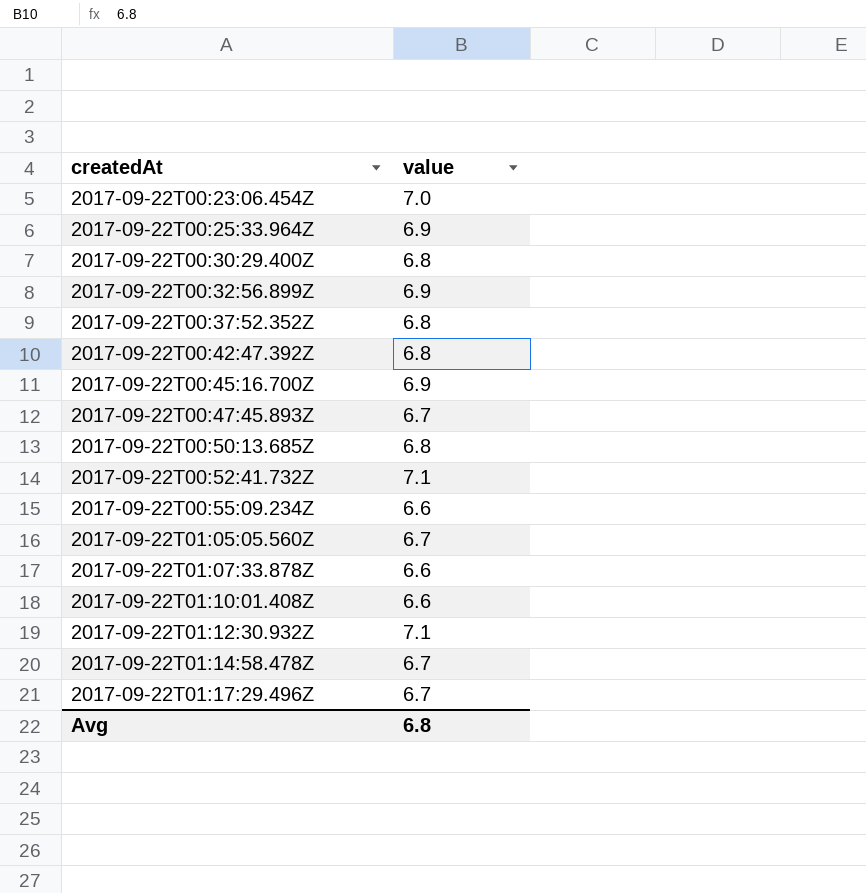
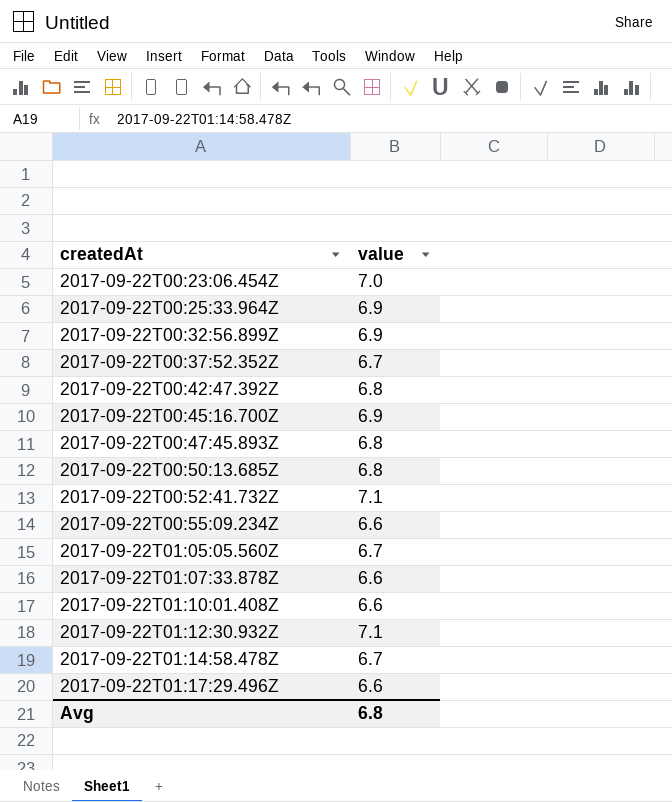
row 2017-09-22T00:30:29.400Z: 6.8 -> none
2017-09-22T00:37:52.352Z | value: 6.8 -> 6.7
2017-09-22T00:47:45.893Z | value: 6.7 -> 6.8
2017-09-22T01:17:29.496Z | value: 6.7 -> 6.6

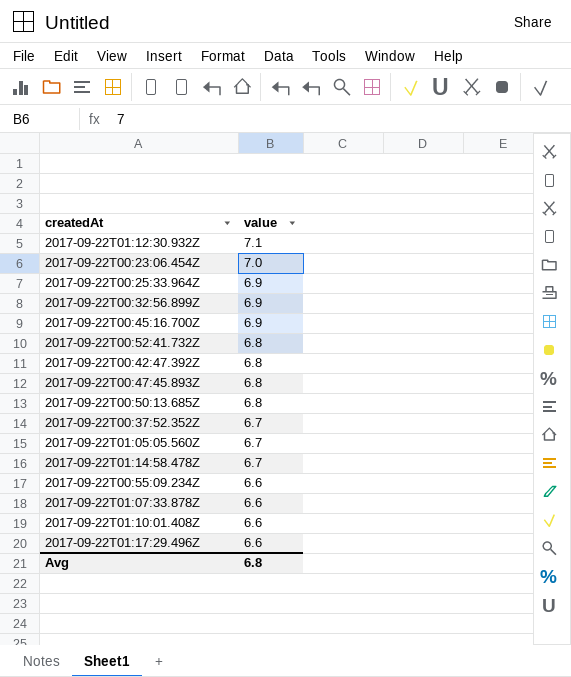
row order: createdAt ascending -> value descending
2017-09-22T00:52:41.732Z | value: 7.1 -> 6.8

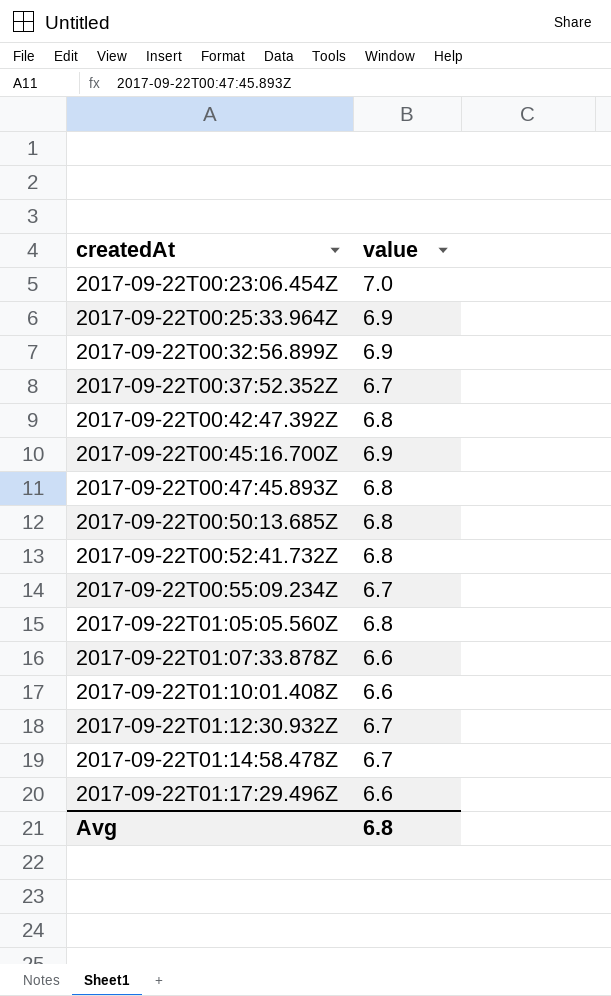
row order: value descending -> createdAt ascending
2017-09-22T00:55:09.234Z | value: 6.6 -> 6.7
2017-09-22T01:05:05.560Z | value: 6.7 -> 6.8
2017-09-22T01:12:30.932Z | value: 7.1 -> 6.7

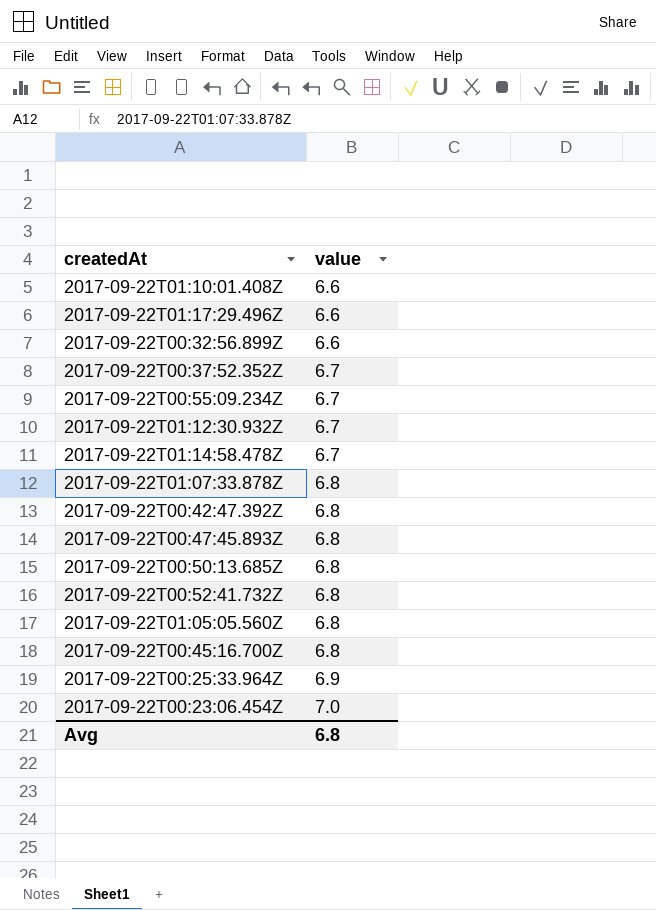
row order: createdAt ascending -> value ascending
2017-09-22T00:32:56.899Z | value: 6.9 -> 6.6
2017-09-22T01:07:33.878Z | value: 6.6 -> 6.8
2017-09-22T00:45:16.700Z | value: 6.9 -> 6.8

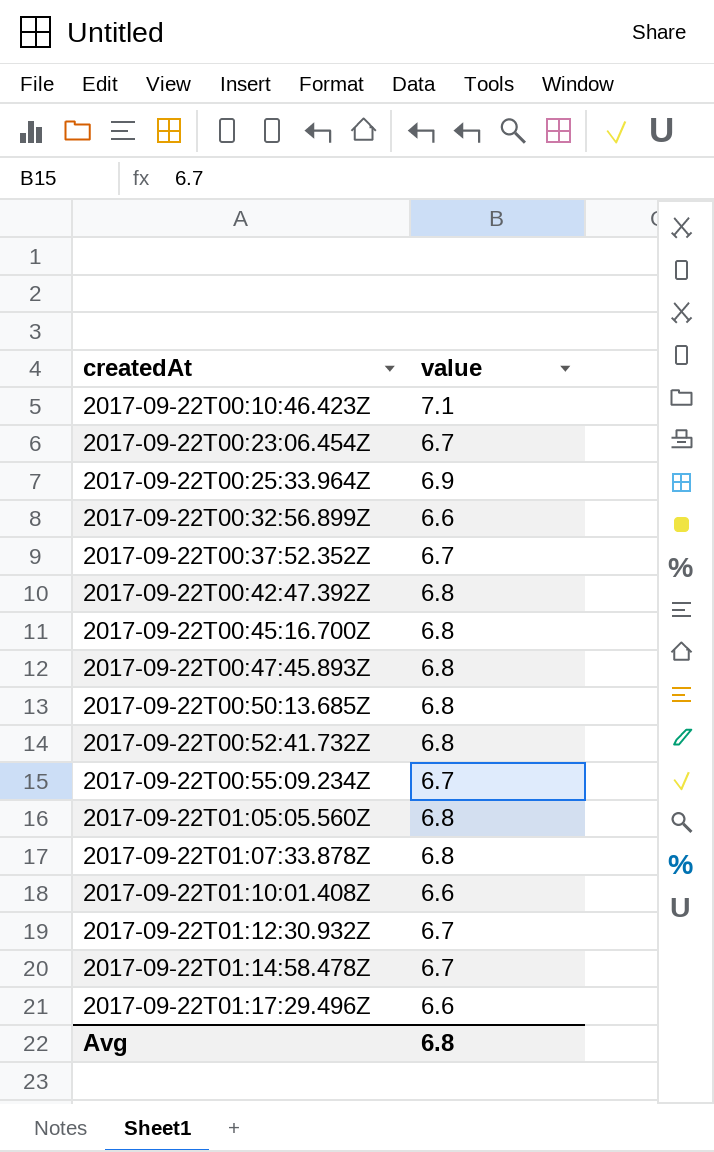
row order: value ascending -> createdAt ascending
row 2017-09-22T00:10:46.423Z: none -> 7.1
2017-09-22T00:23:06.454Z | value: 7.0 -> 6.7

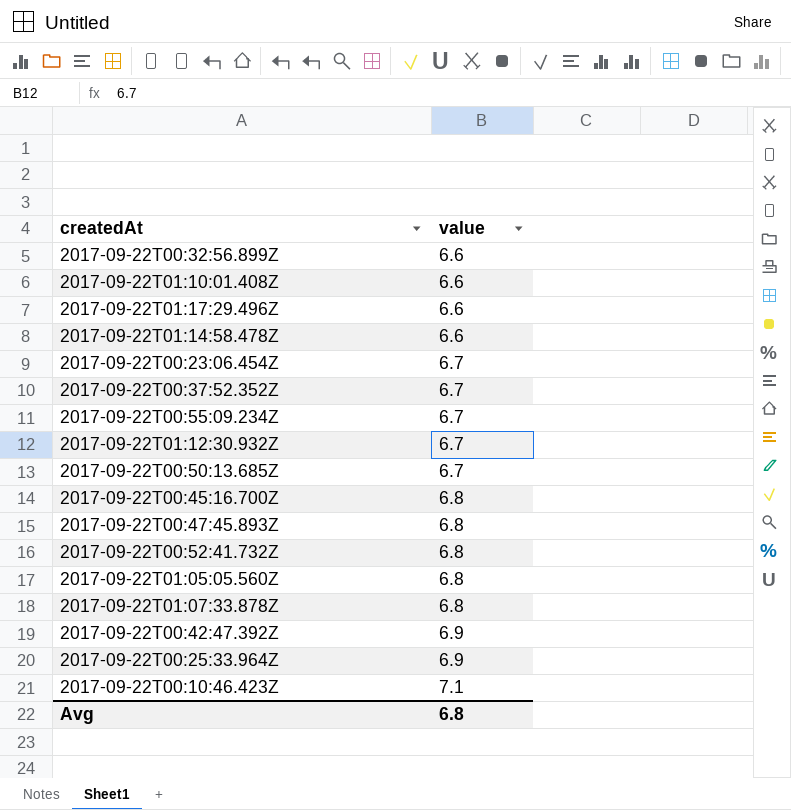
row order: createdAt ascending -> value ascending
2017-09-22T01:14:58.478Z | value: 6.7 -> 6.6
2017-09-22T00:50:13.685Z | value: 6.8 -> 6.7
2017-09-22T00:42:47.392Z | value: 6.8 -> 6.9

